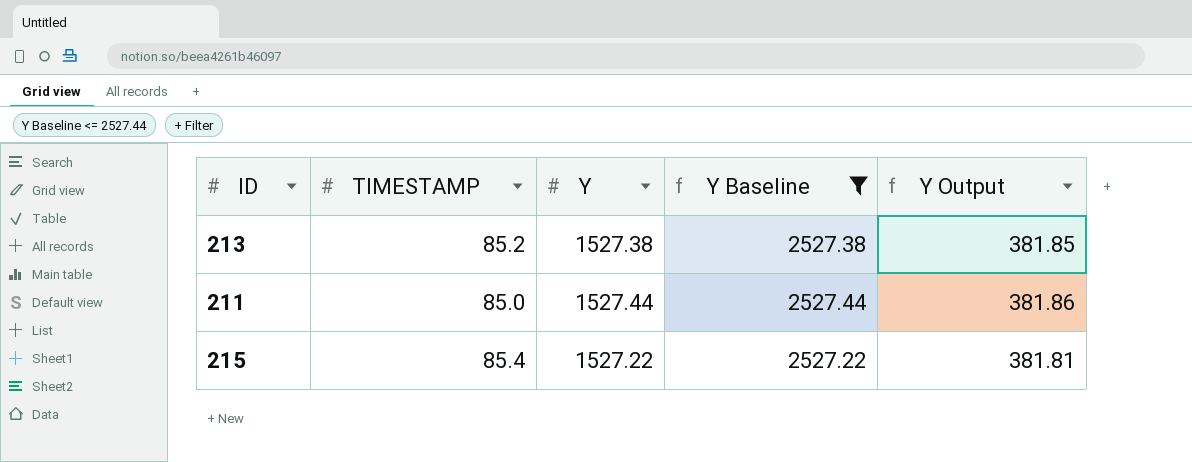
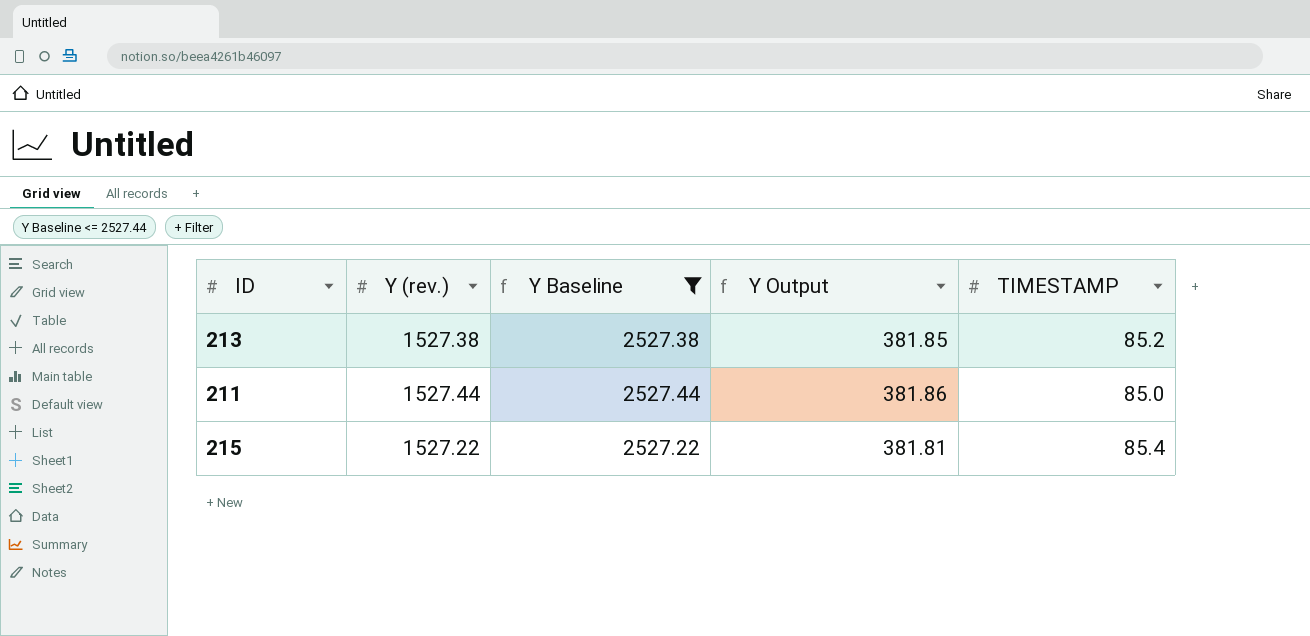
column name: Y -> Y (rev.)
column TIMESTAMP | position: 2 -> 5

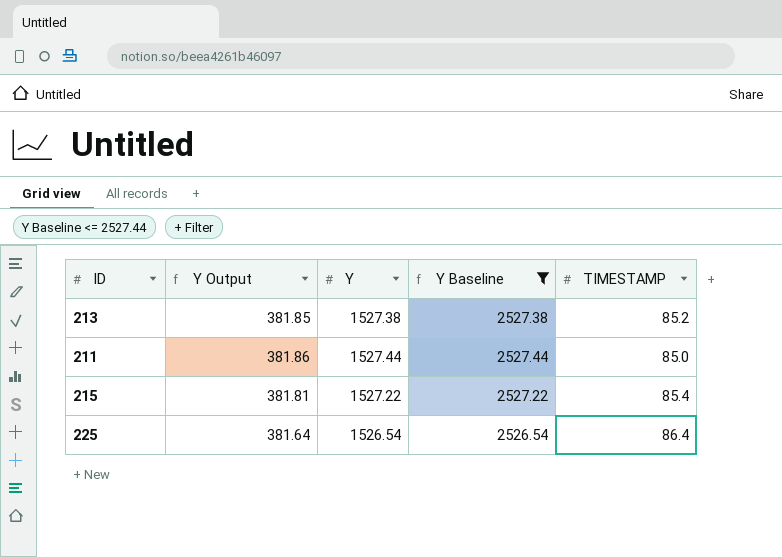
column Y Output | position: 4 -> 2
column name: Y (rev.) -> Y
row 225: none -> 381.64 | 1526.54 | 2526.54 | 86.4

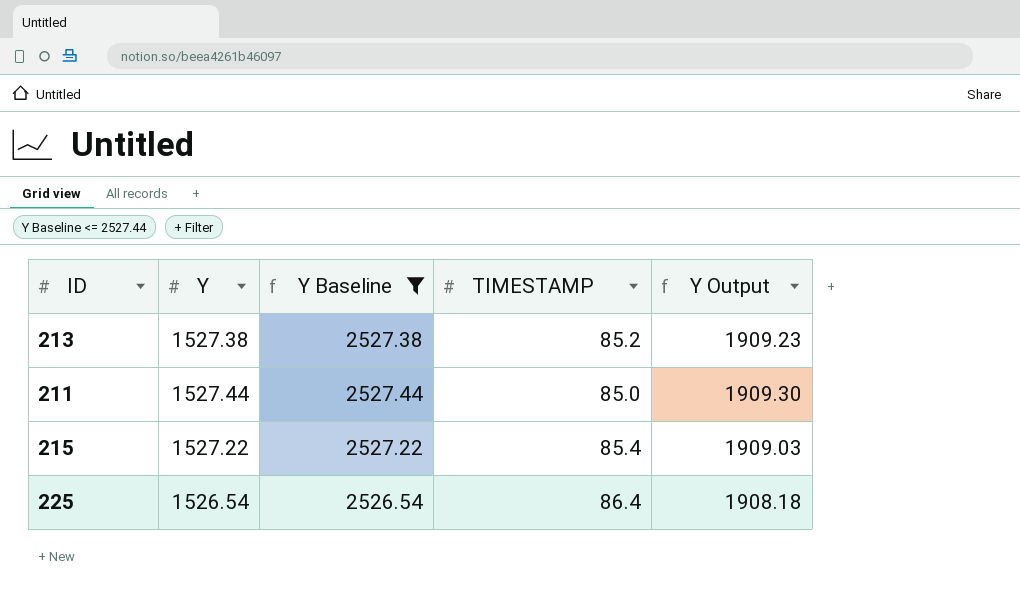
column Y Output | formula: [Y] * 0.25 -> [Y] * 1.25
column Y Output | position: 2 -> 5

